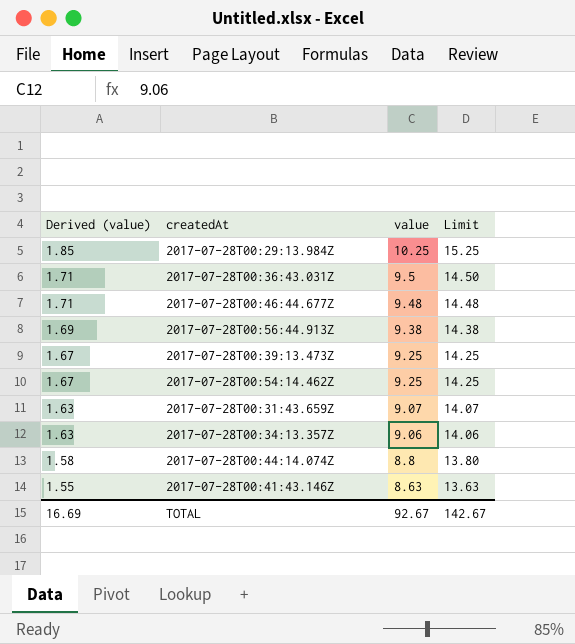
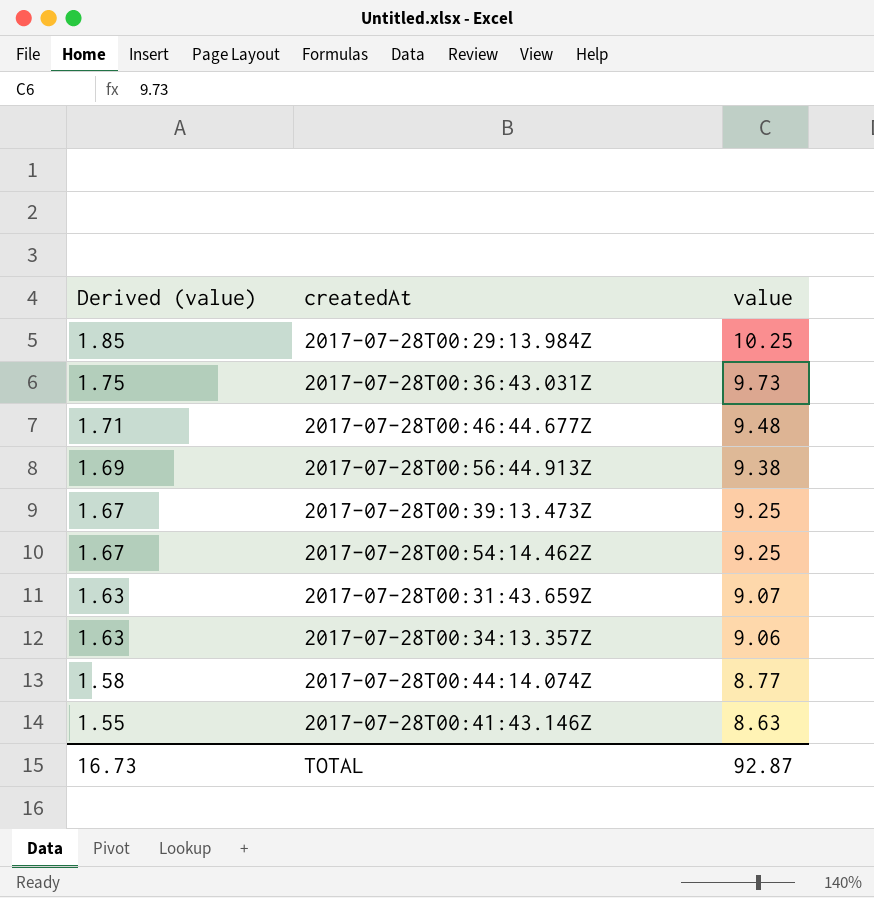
column Limit | formula: [value] + 5 -> none
2017-07-28T00:36:43.031Z | Derived (value): 1.71 -> 1.75
2017-07-28T00:36:43.031Z | value: 9.5 -> 9.73
2017-07-28T00:44:14.074Z | value: 8.8 -> 8.77
TOTAL | Derived (value): 16.69 -> 16.73
TOTAL | value: 92.67 -> 92.87

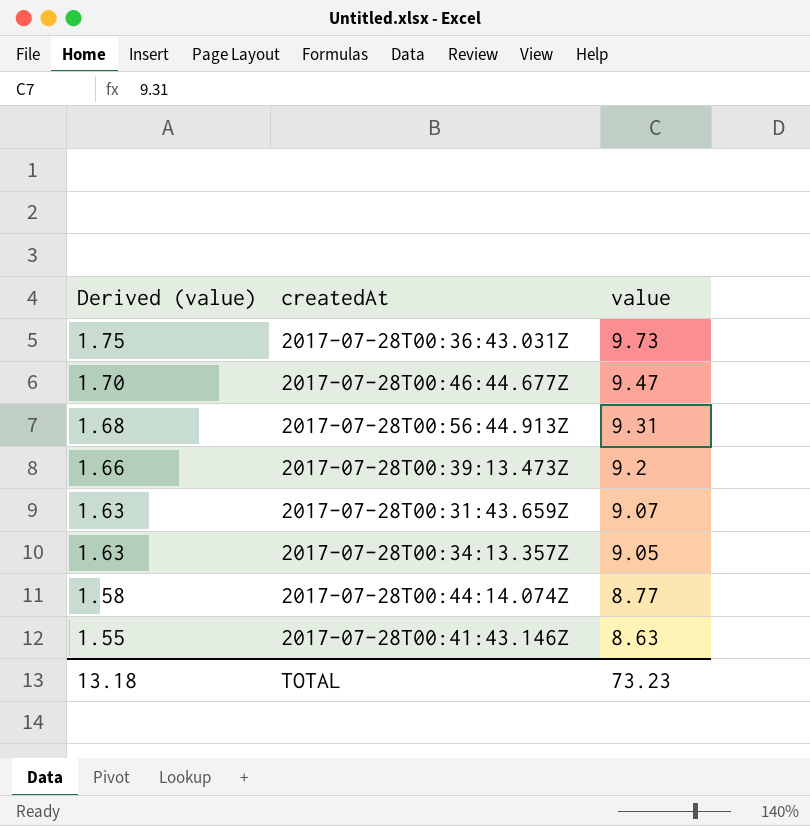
row 2017-07-28T00:29:13.984Z: 1.85 | 10.25 -> none
row 2017-07-28T00:54:14.462Z: 1.67 | 9.25 -> none
2017-07-28T00:46:44.677Z | Derived (value): 1.71 -> 1.70
2017-07-28T00:46:44.677Z | value: 9.48 -> 9.47
2017-07-28T00:56:44.913Z | Derived (value): 1.69 -> 1.68
2017-07-28T00:56:44.913Z | value: 9.38 -> 9.31
2017-07-28T00:39:13.473Z | Derived (value): 1.67 -> 1.66
2017-07-28T00:39:13.473Z | value: 9.25 -> 9.2
2017-07-28T00:34:13.357Z | value: 9.06 -> 9.05
TOTAL | Derived (value): 16.73 -> 13.18
TOTAL | value: 92.87 -> 73.23

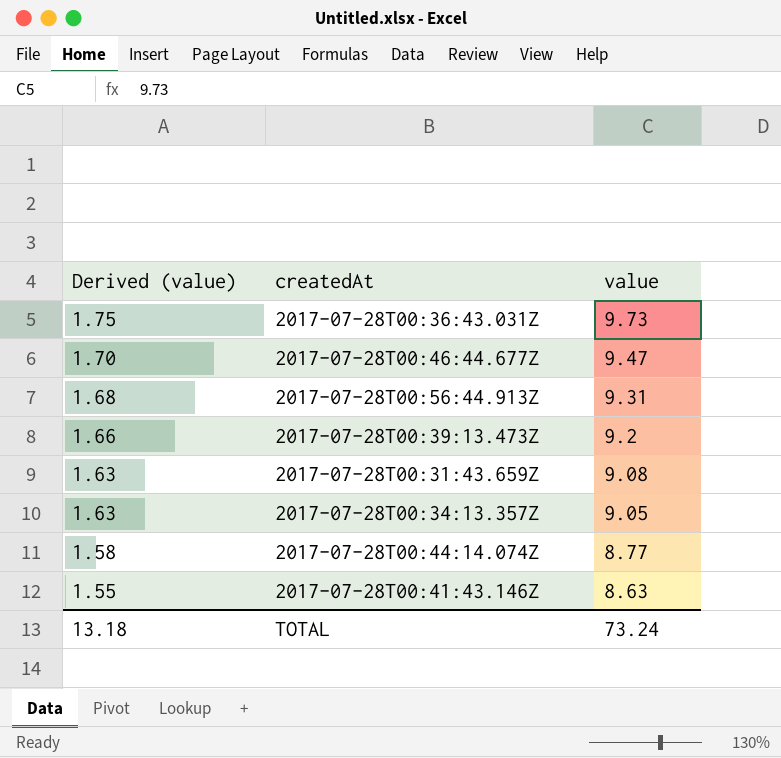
2017-07-28T00:31:43.659Z | value: 9.07 -> 9.08
TOTAL | value: 73.23 -> 73.24

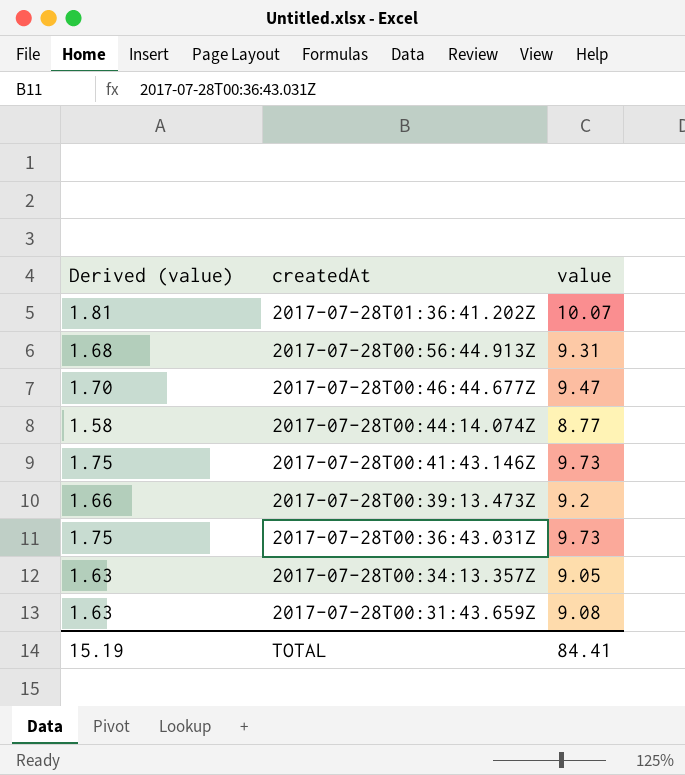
row order: Derived (value) descending -> createdAt descending
row 2017-07-28T01:36:41.202Z: none -> 1.81 | 10.07
2017-07-28T00:41:43.146Z | Derived (value): 1.55 -> 1.75
2017-07-28T00:41:43.146Z | value: 8.63 -> 9.73
TOTAL | Derived (value): 13.18 -> 15.19
TOTAL | value: 73.24 -> 84.41

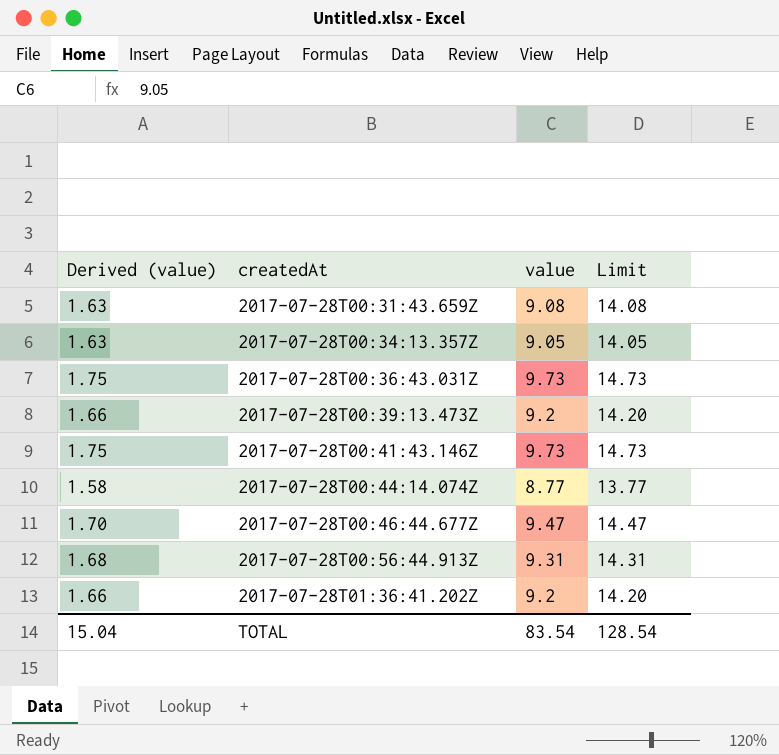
row order: createdAt descending -> createdAt ascending
column Limit | formula: none -> [value] + 5
2017-07-28T01:36:41.202Z | Derived (value): 1.81 -> 1.66
2017-07-28T01:36:41.202Z | value: 10.07 -> 9.2
TOTAL | Derived (value): 15.19 -> 15.04
TOTAL | value: 84.41 -> 83.54

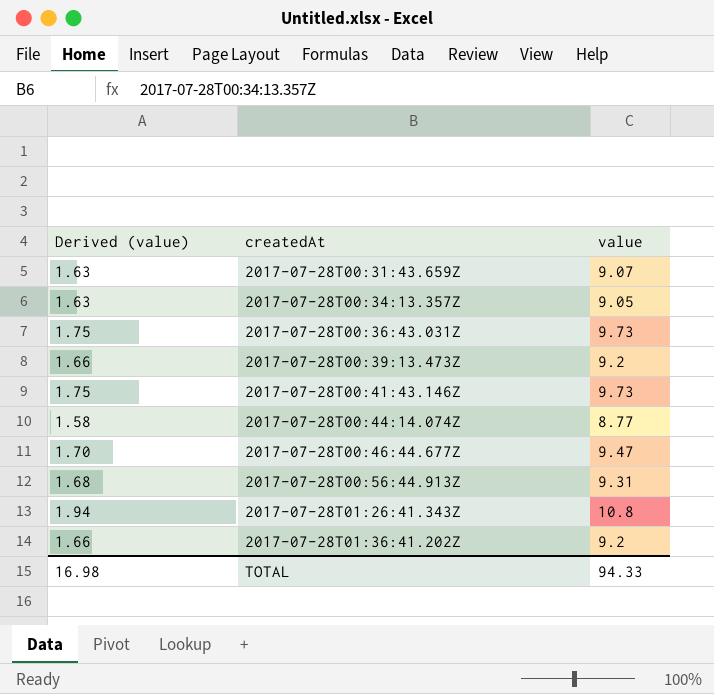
column Limit | formula: [value] + 5 -> none
2017-07-28T00:31:43.659Z | value: 9.08 -> 9.07
row 2017-07-28T01:26:41.343Z: none -> 1.94 | 10.8
TOTAL | Derived (value): 15.04 -> 16.98
TOTAL | value: 83.54 -> 94.33

